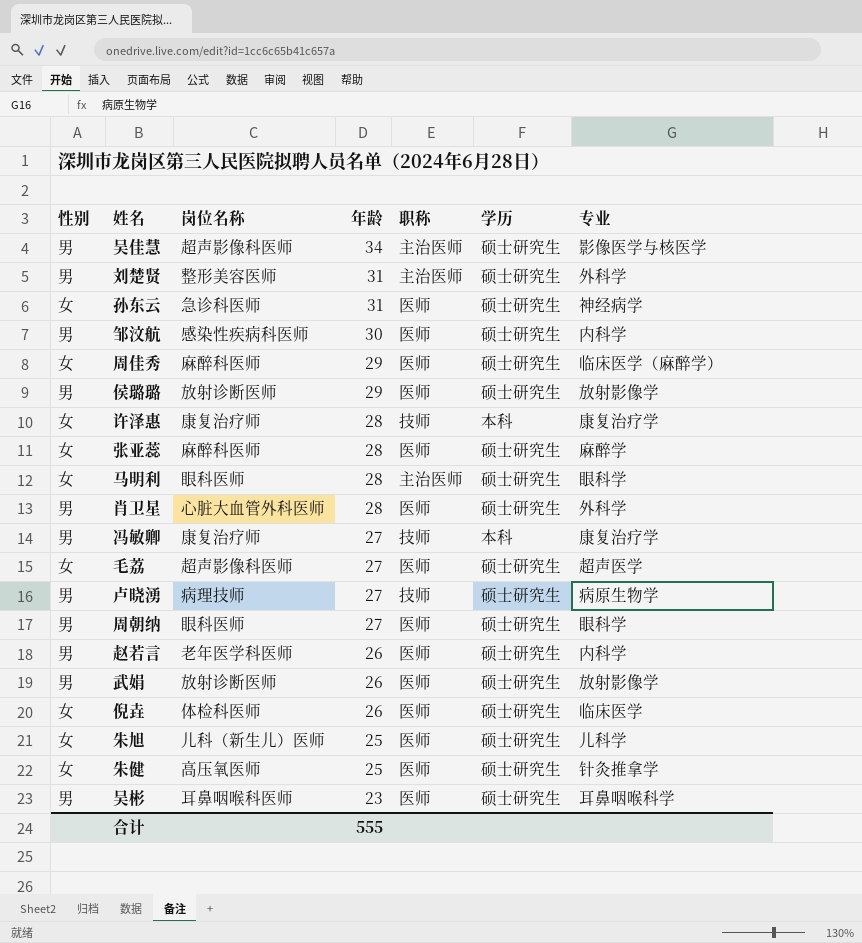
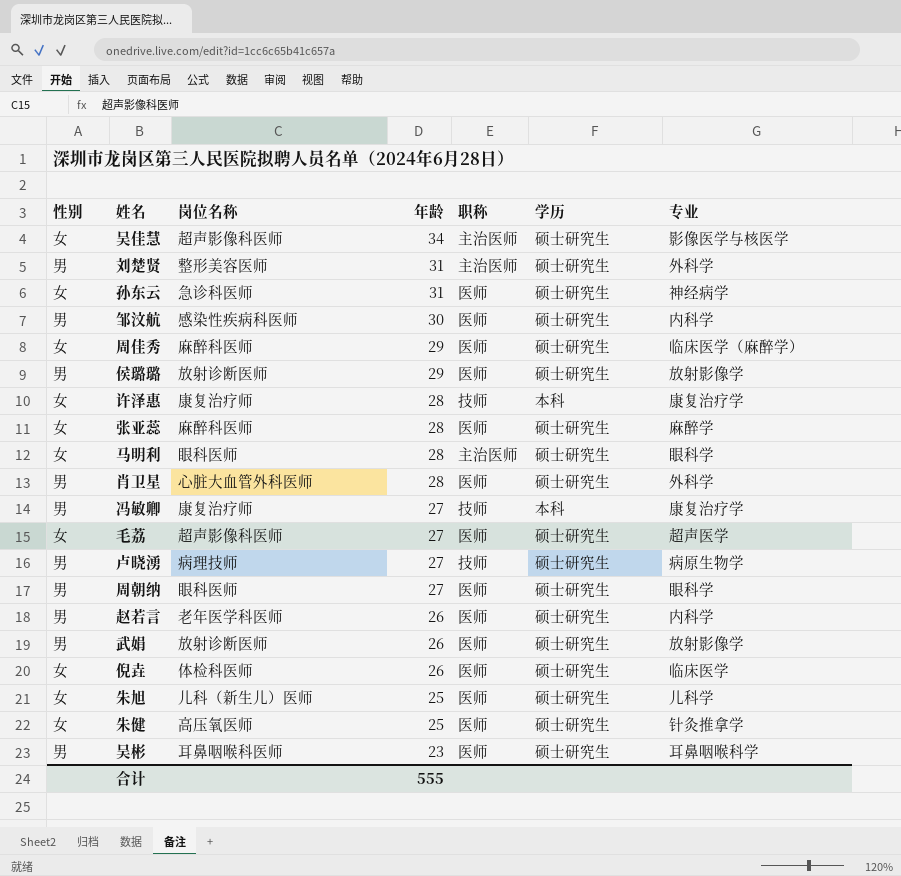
吴佳慧 | 性别: 男 -> 女

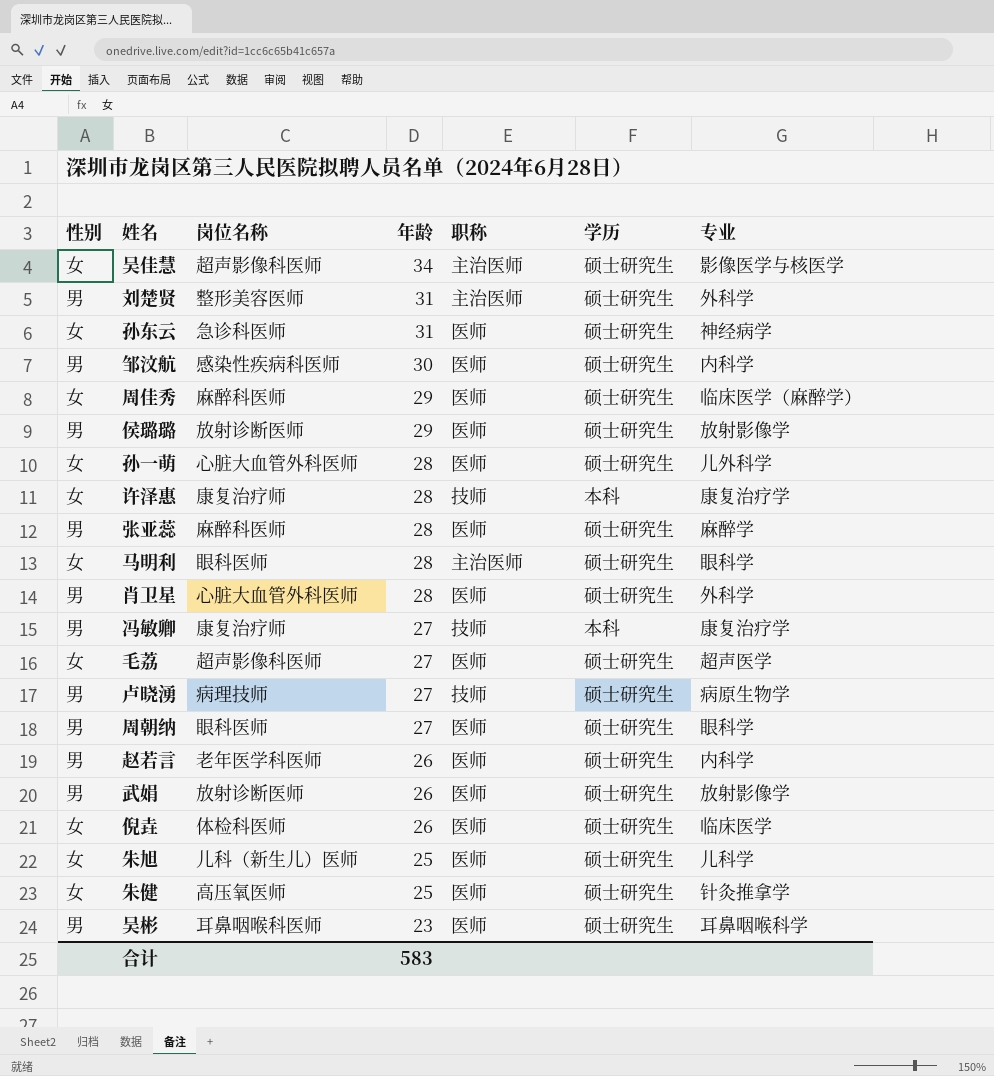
row 孙一萌: none -> 女 | 心脏大血管外科医师 | 28 | 医师 | 硕士研究生 | 儿外科学
张亚蕊 | 性别: 女 -> 男
合计 | 年龄: 555 -> 583

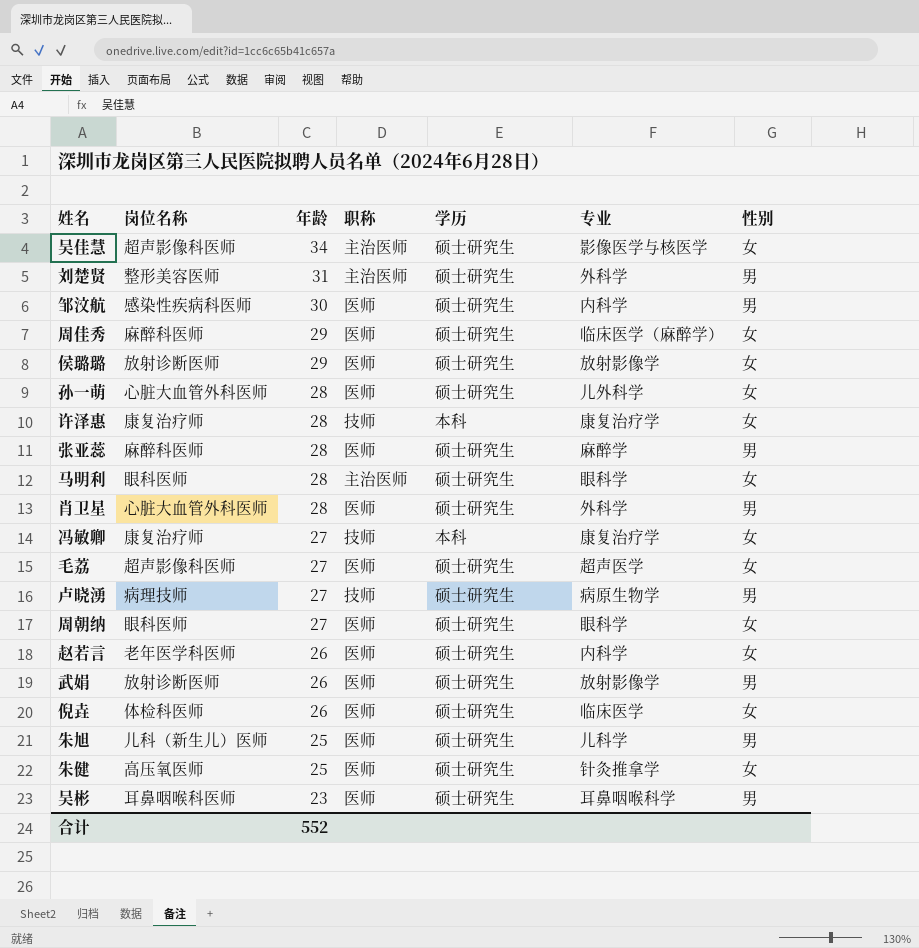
column 性别 | position: 1 -> 7
row 孙东云: 女 | 急诊科医师 | 31 | 医师 | 硕士研究生 | 神经病学 -> none
侯璐璐 | 性别: 男 -> 女
冯敏卿 | 性别: 男 -> 女
周朝纳 | 性别: 男 -> 女
赵若言 | 性别: 男 -> 女
朱旭 | 性别: 女 -> 男
合计 | 年龄: 583 -> 552

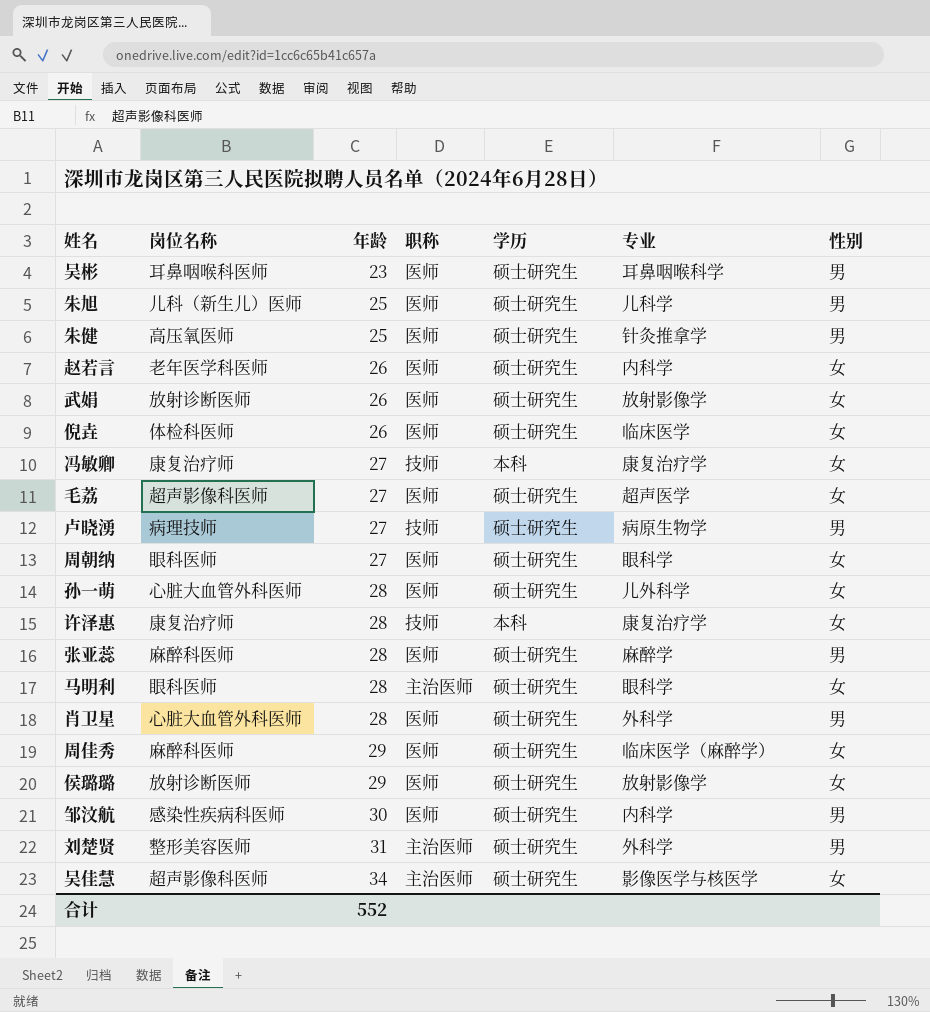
row order: 年龄 descending -> 年龄 ascending
朱健 | 性别: 女 -> 男
武娟 | 性别: 男 -> 女

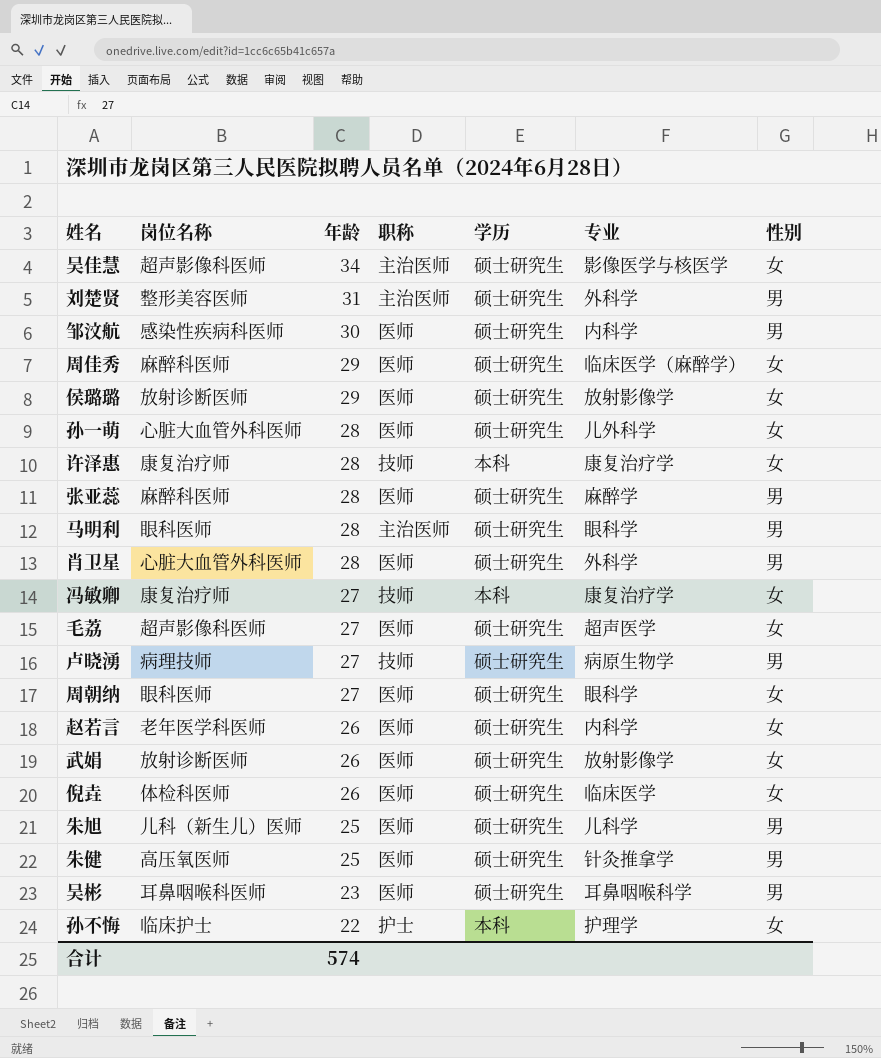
row order: 年龄 ascending -> 年龄 descending
马明利 | 性别: 女 -> 男
row 孙不悔: none -> 临床护士 | 22 | 护士 | 本科 | 护理学 | 女
合计 | 年龄: 552 -> 574

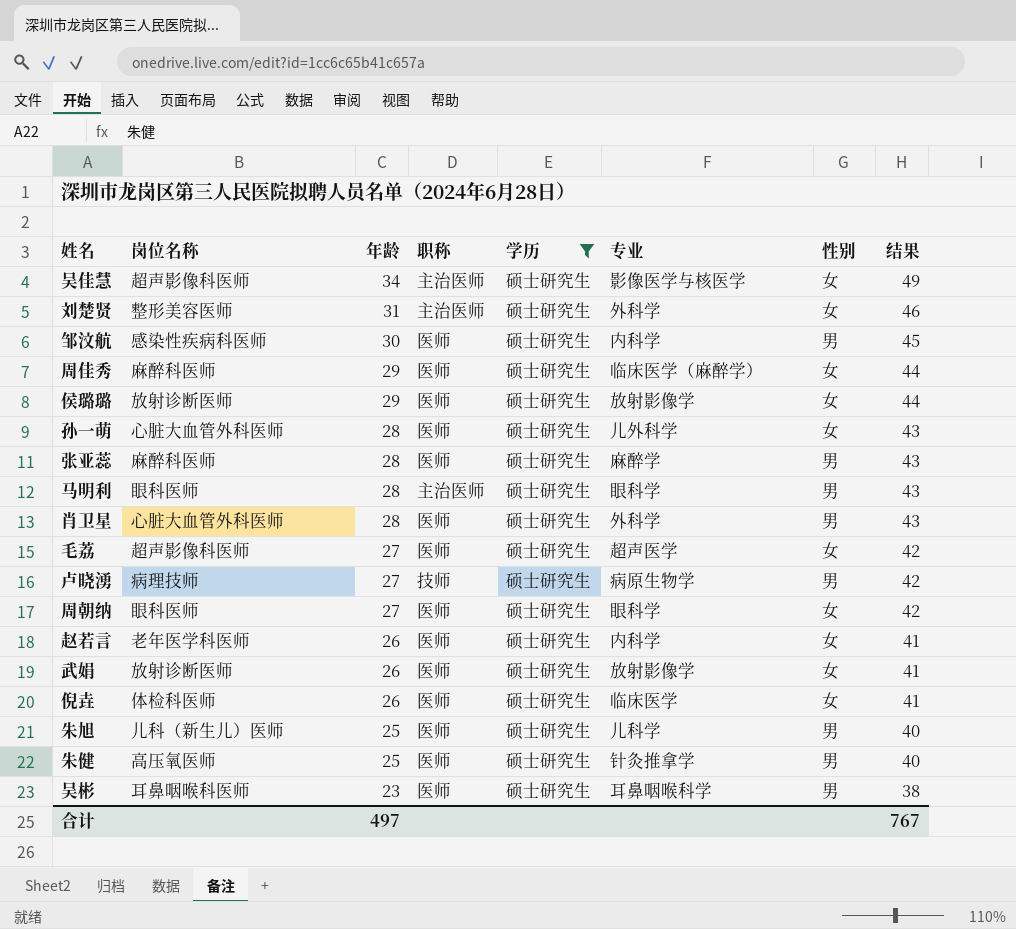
filter: none -> 学历 = 硕士研究生
column 结果 | formula: none -> [年龄] + 15
刘楚贤 | 性别: 男 -> 女
合计 | 年龄: 574 -> 497

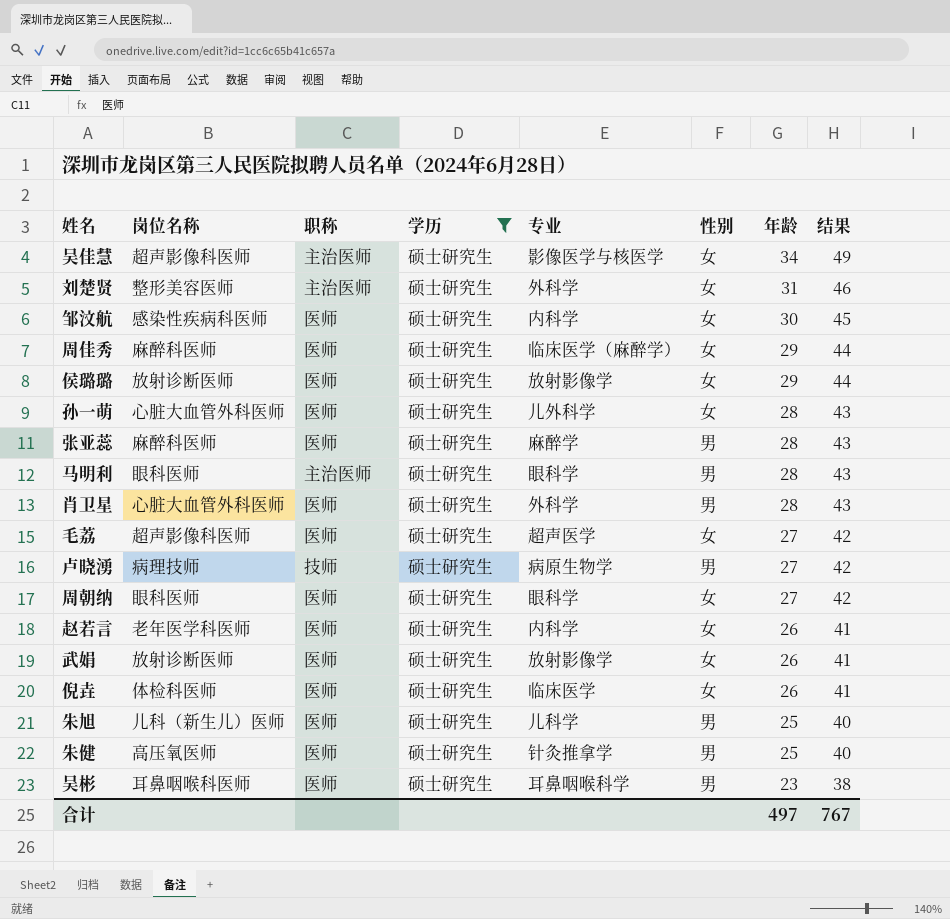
column 年龄 | position: 3 -> 7
邹汶航 | 性别: 男 -> 女

